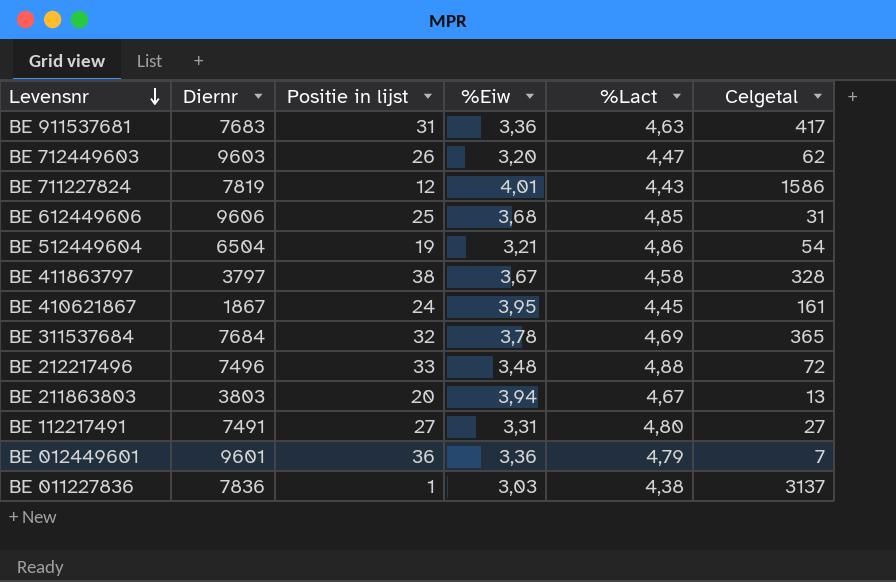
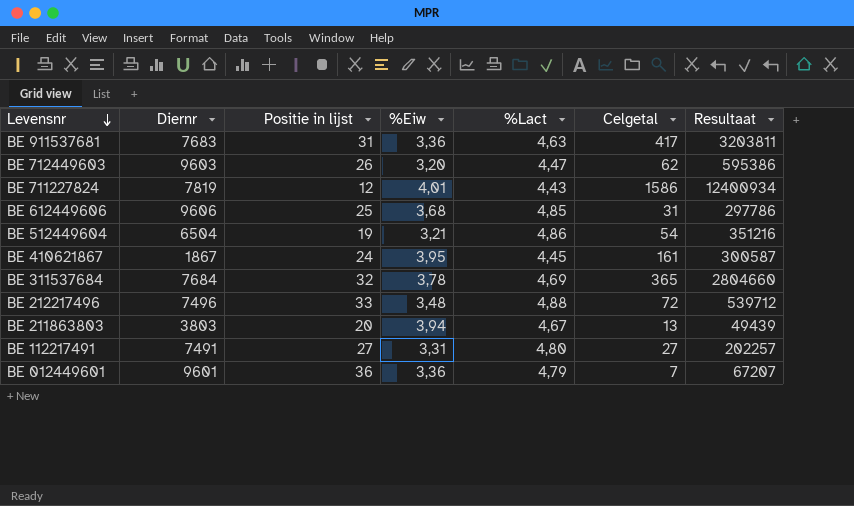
column Resultaat | formula: none -> [Diernr] * [Celgetal]
row BE 411863797: 3797 | 38 | 3,67 | 4,58 | 328 -> none
row BE 011227836: 7836 | 1 | 3,03 | 4,38 | 3137 -> none

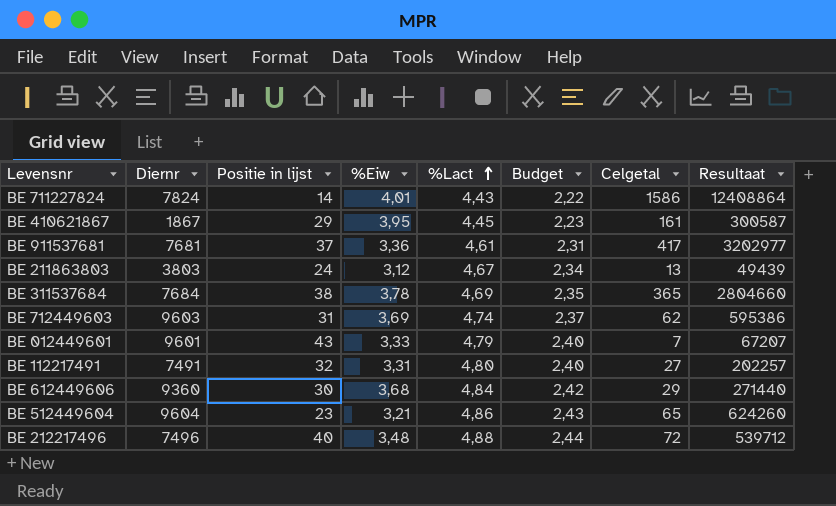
row order: Levensnr descending -> %Lact ascending
column Budget | formula: none -> [%Lact] * 0,5
BE 711227824 | Diernr: 7819 -> 7824
BE 711227824 | Positie in lijst: 12 -> 14
BE 711227824 | Resultaat: 12400934 -> 12408864
BE 410621867 | Positie in lijst: 24 -> 29
BE 911537681 | Diernr: 7683 -> 7681
BE 911537681 | Positie in lijst: 31 -> 37
BE 911537681 | %Lact: 4,63 -> 4,61
BE 911537681 | Resultaat: 3203811 -> 3202977
BE 211863803 | Positie in lijst: 20 -> 24
BE 211863803 | %Eiw: 3,94 -> 3,12
BE 311537684 | Positie in lijst: 32 -> 38
BE 712449603 | Positie in lijst: 26 -> 31
BE 712449603 | %Eiw: 3,20 -> 3,69
BE 712449603 | %Lact: 4,47 -> 4,74
BE 012449601 | Positie in lijst: 36 -> 43
BE 012449601 | %Eiw: 3,36 -> 3,33
BE 112217491 | Positie in lijst: 27 -> 32
BE 612449606 | Diernr: 9606 -> 9360
BE 612449606 | Positie in lijst: 25 -> 30
BE 612449606 | %Lact: 4,85 -> 4,84
BE 612449606 | Celgetal: 31 -> 29
BE 612449606 | Resultaat: 297786 -> 271440
BE 512449604 | Diernr: 6504 -> 9604
BE 512449604 | Positie in lijst: 19 -> 23
BE 512449604 | Celgetal: 54 -> 65
BE 512449604 | Resultaat: 351216 -> 624260
BE 212217496 | Positie in lijst: 33 -> 40

